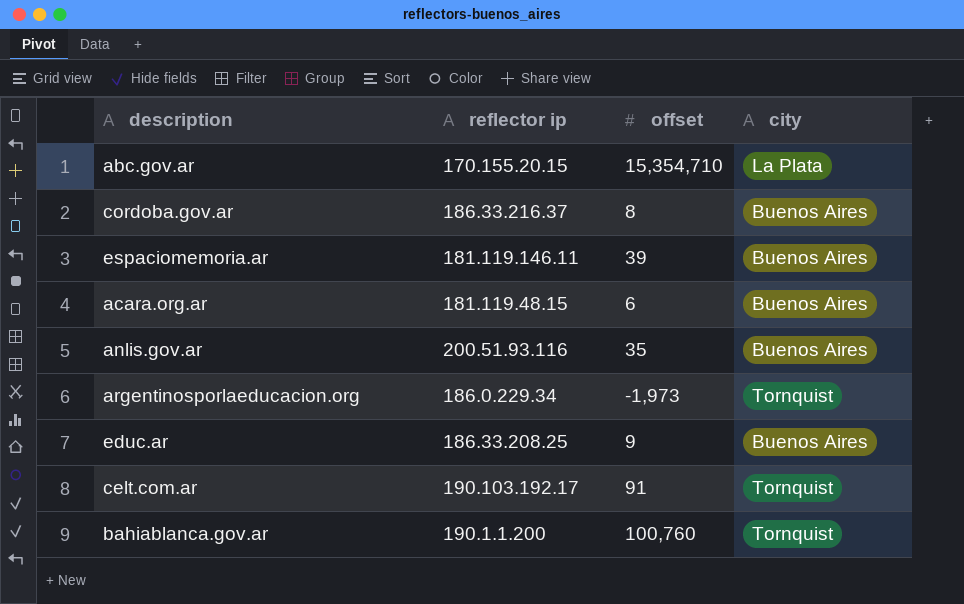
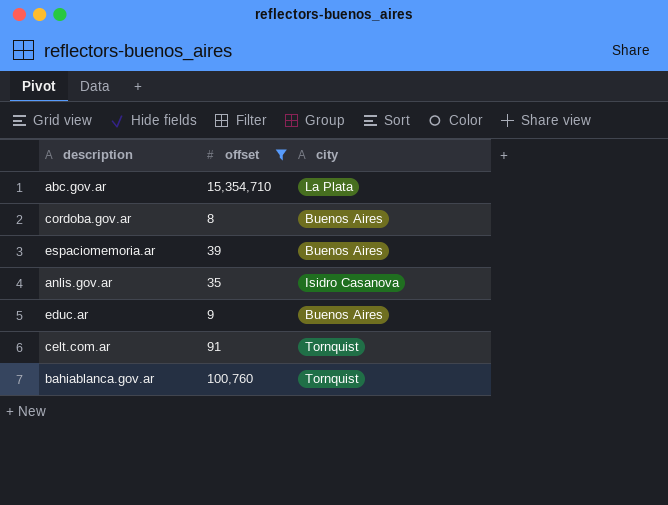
filter: none -> offset >= 8
column reflector ip | position: 2 -> none
anlis.gov.ar | city: Buenos Aires -> Isidro Casanova

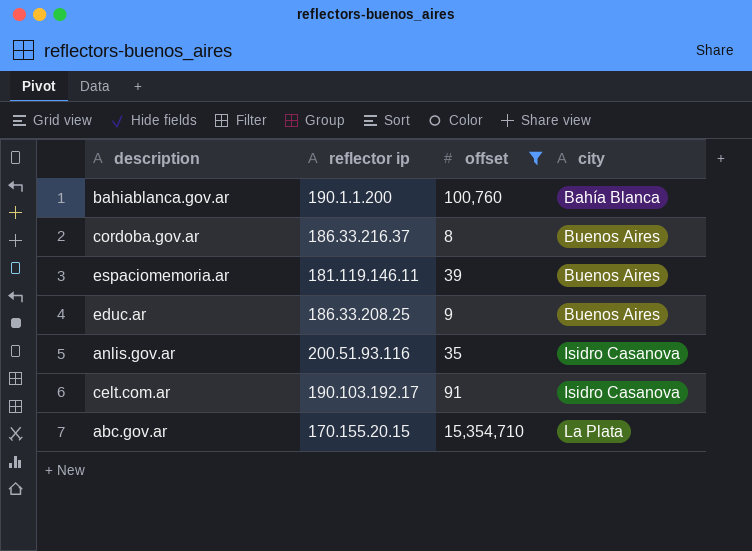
row order: none -> city ascending
column reflector ip | position: none -> 2
bahiablanca.gov.ar | city: Tornquist -> Bahía Blanca
celt.com.ar | city: Tornquist -> Isidro Casanova

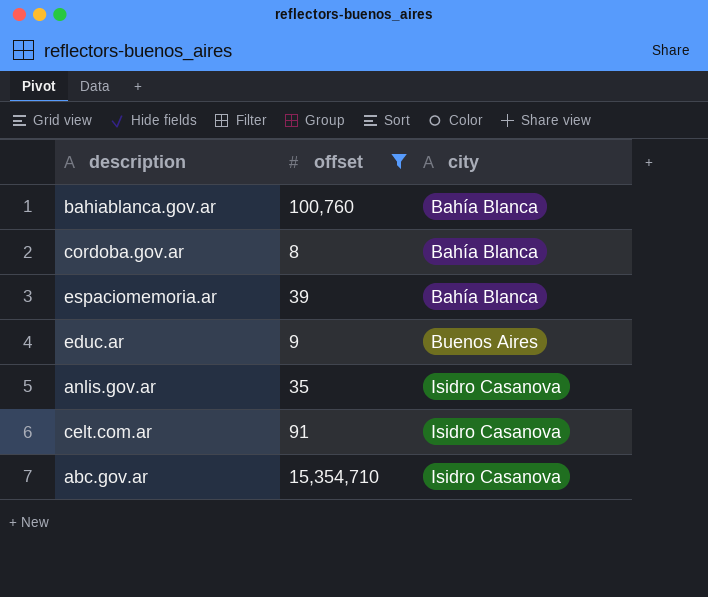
column reflector ip | position: 2 -> none
cordoba.gov.ar | city: Buenos Aires -> Bahía Blanca
espaciomemoria.ar | city: Buenos Aires -> Bahía Blanca
abc.gov.ar | city: La Plata -> Isidro Casanova

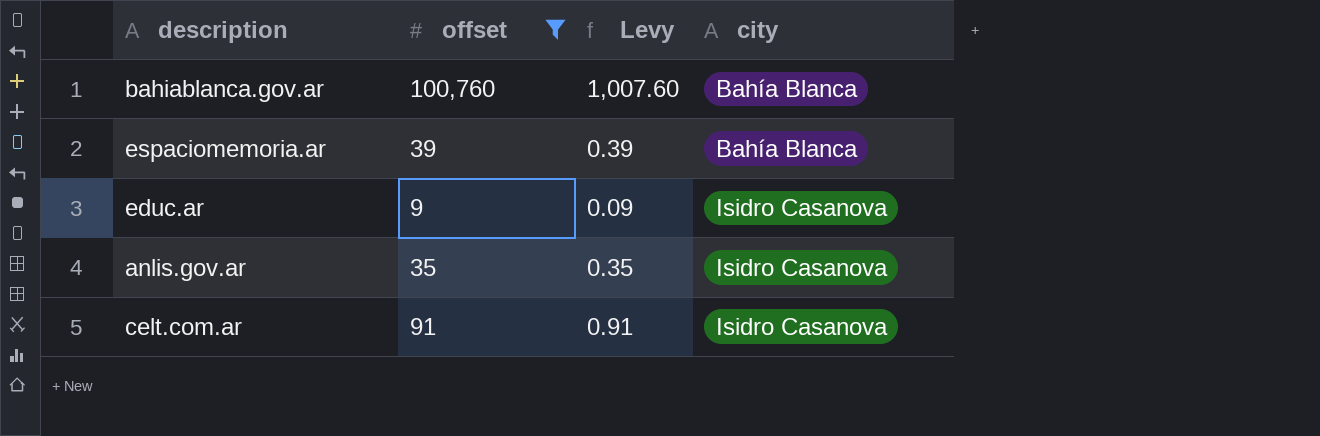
column Levy | formula: none -> [offset] * 0.01
row cordoba.gov.ar: 8 | Bahía Blanca -> none
row abc.gov.ar: 15,354,710 | Isidro Casanova -> none
educ.ar | city: Buenos Aires -> Isidro Casanova

